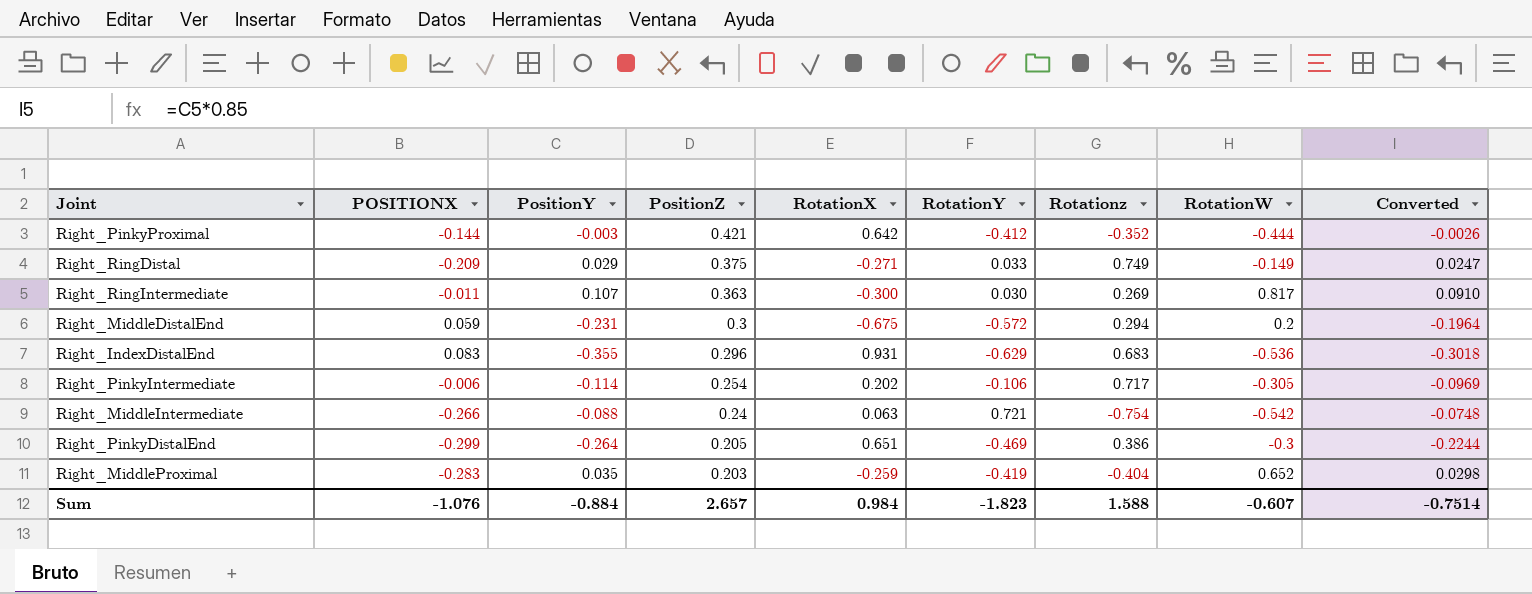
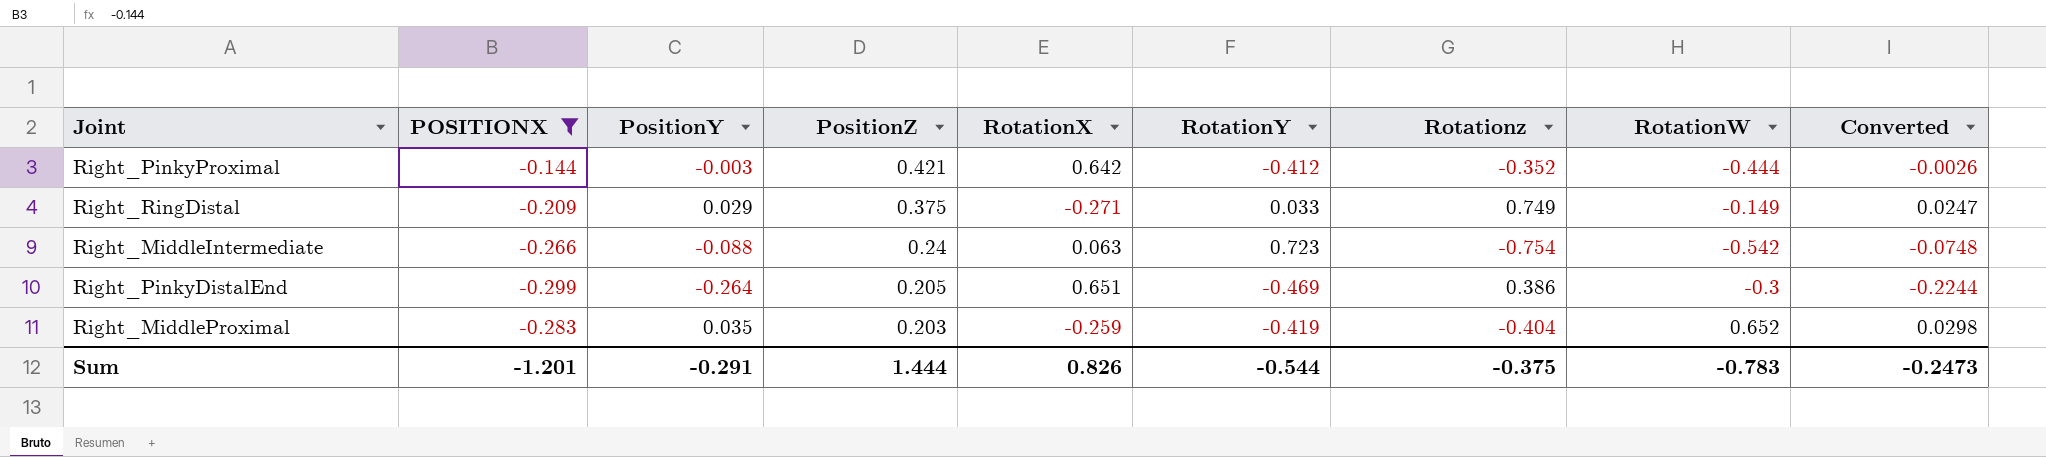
filter: none -> POSITIONX <= -0.144
Right_MiddleIntermediate | RotationY: 0.721 -> 0.723
Sum | POSITIONX: -1.076 -> -1.201
Sum | PositionY: -0.884 -> -0.291
Sum | PositionZ: 2.657 -> 1.444
Sum | RotationX: 0.984 -> 0.826
Sum | RotationY: -1.823 -> -0.544
Sum | Rotationz: 1.588 -> -0.375
Sum | RotationW: -0.607 -> -0.783
Sum | Converted: -0.7514 -> -0.2473

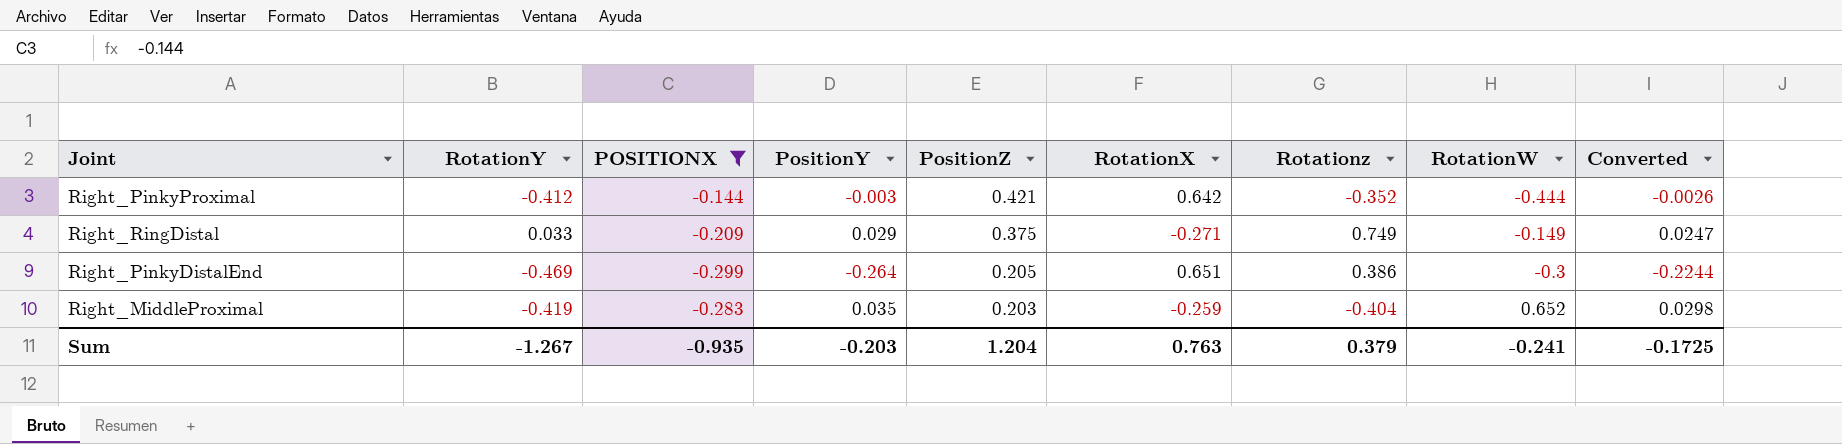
column RotationY | position: 6 -> 2
row Right_MiddleIntermediate: -0.266 | -0.088 | 0.24 | 0.063 | 0.723 | -0.754 | -0.542 | -0.0748 -> none
Sum | RotationY: -0.544 -> -1.267
Sum | POSITIONX: -1.201 -> -0.935
Sum | PositionY: -0.291 -> -0.203
Sum | PositionZ: 1.444 -> 1.204
Sum | RotationX: 0.826 -> 0.763
Sum | Rotationz: -0.375 -> 0.379
Sum | RotationW: -0.783 -> -0.241
Sum | Converted: -0.2473 -> -0.1725

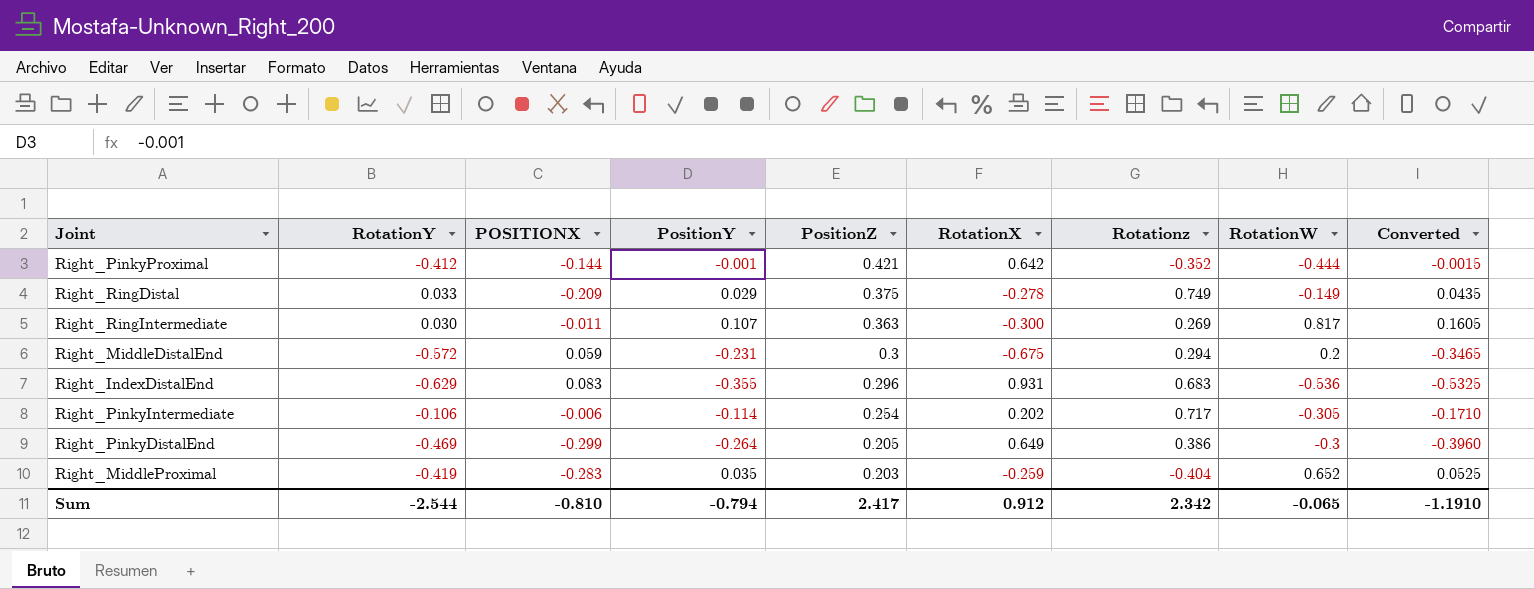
filter: POSITIONX <= -0.144 -> none
column Converted | formula: [PositionY] * 0.85 -> [PositionY] * 1.5
Right_PinkyProximal | PositionY: -0.003 -> -0.001
Right_RingDistal | RotationX: -0.271 -> -0.278
Right_PinkyDistalEnd | RotationX: 0.651 -> 0.649
Sum | RotationY: -1.267 -> -2.544
Sum | POSITIONX: -0.935 -> -0.810
Sum | PositionY: -0.203 -> -0.794
Sum | PositionZ: 1.204 -> 2.417
Sum | RotationX: 0.763 -> 0.912
Sum | Rotationz: 0.379 -> 2.342
Sum | RotationW: -0.241 -> -0.065
Sum | Converted: -0.1725 -> -1.1910

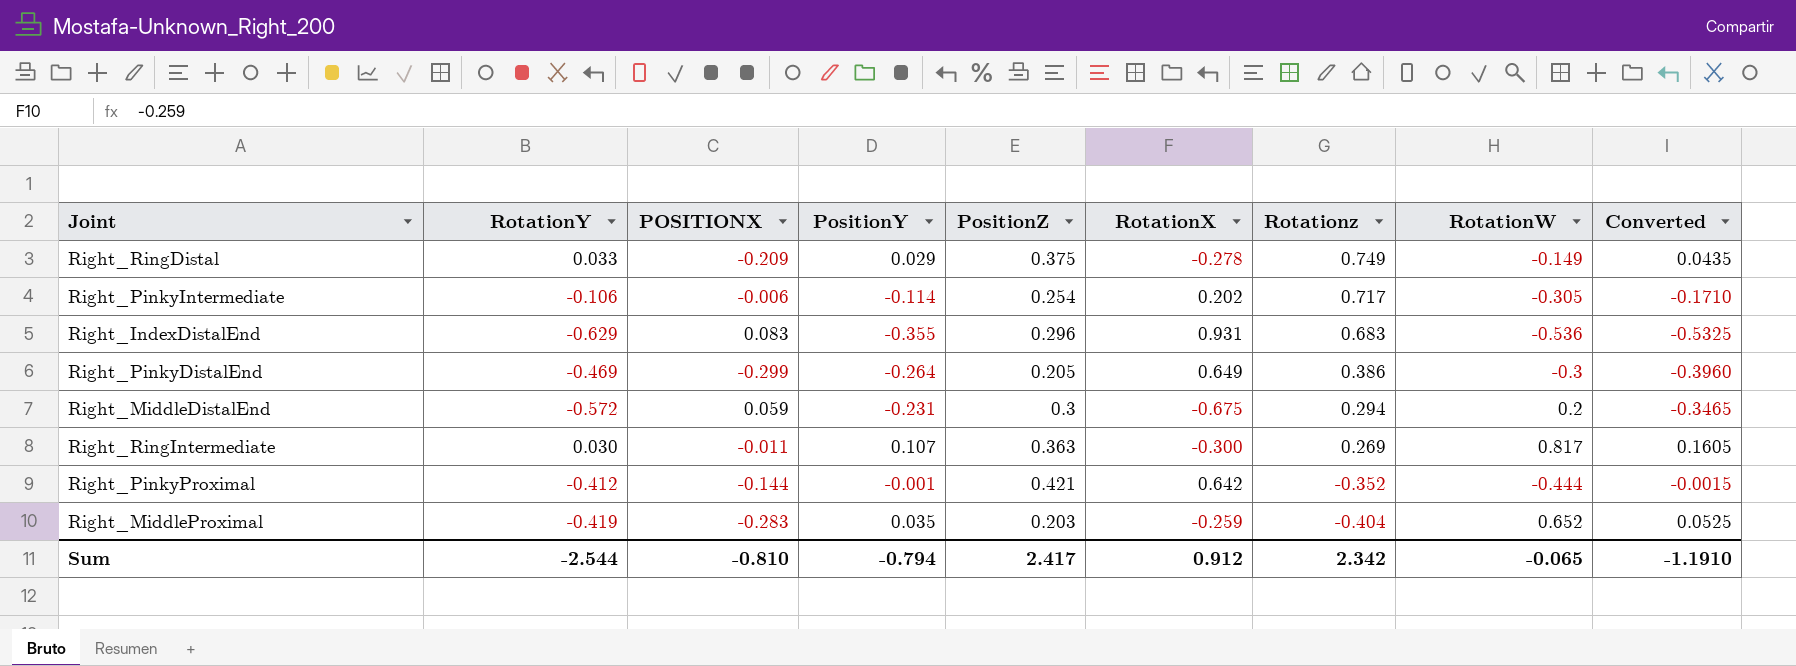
row order: PositionZ descending -> Rotationz descending

